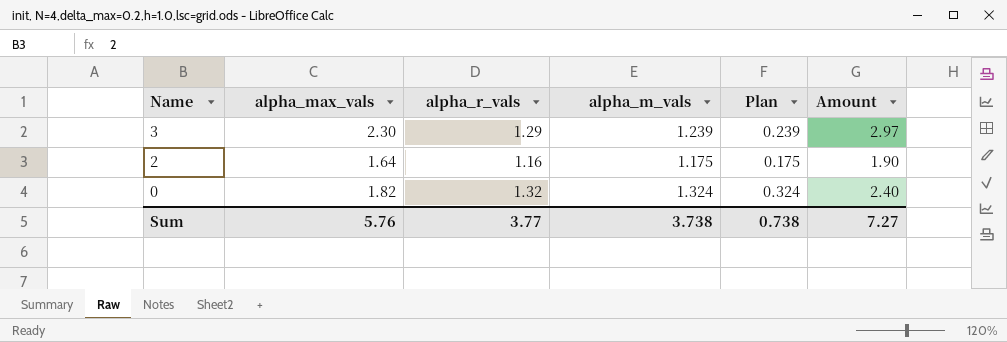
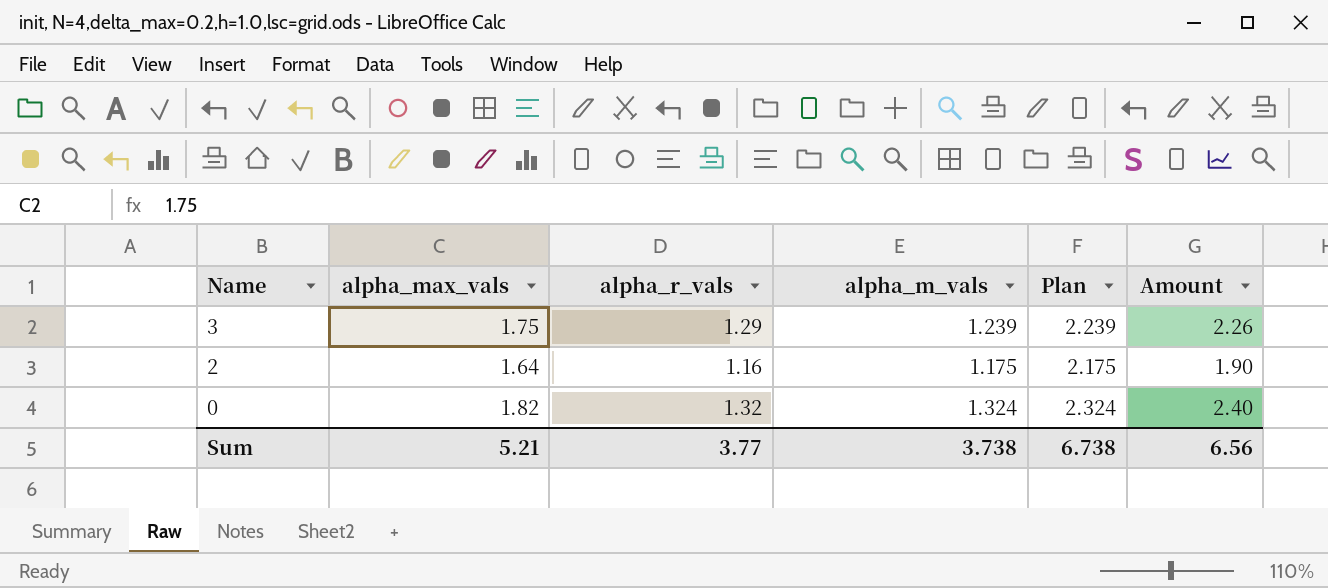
column Plan | formula: [alpha_m_vals] - 1 -> [alpha_m_vals] + 1
3 | alpha_max_vals: 2.30 -> 1.75
3 | Amount: 2.97 -> 2.26
Sum | alpha_max_vals: 5.76 -> 5.21
Sum | Plan: 0.738 -> 6.738
Sum | Amount: 7.27 -> 6.56

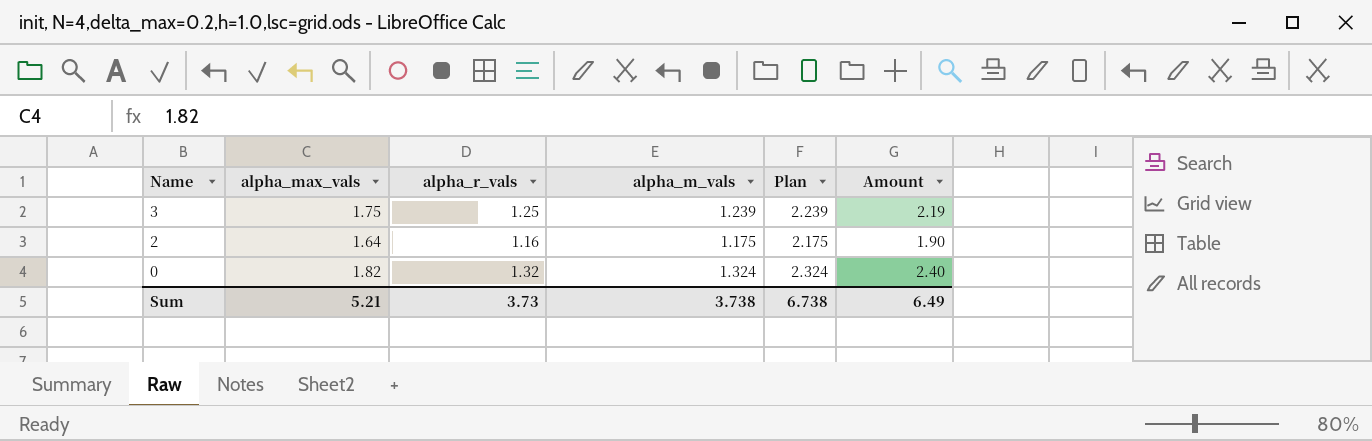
3 | alpha_r_vals: 1.29 -> 1.25
3 | Amount: 2.26 -> 2.19
Sum | alpha_r_vals: 3.77 -> 3.73
Sum | Amount: 6.56 -> 6.49

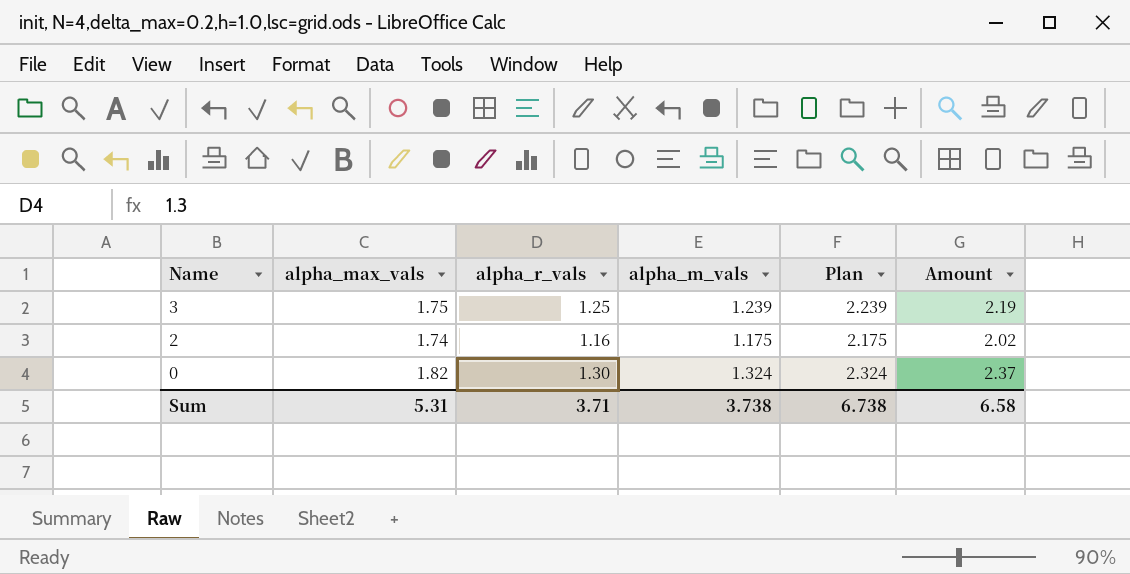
2 | alpha_max_vals: 1.64 -> 1.74
2 | Amount: 1.90 -> 2.02
0 | alpha_r_vals: 1.32 -> 1.30
0 | Amount: 2.40 -> 2.37
Sum | alpha_max_vals: 5.21 -> 5.31
Sum | alpha_r_vals: 3.73 -> 3.71
Sum | Amount: 6.49 -> 6.58

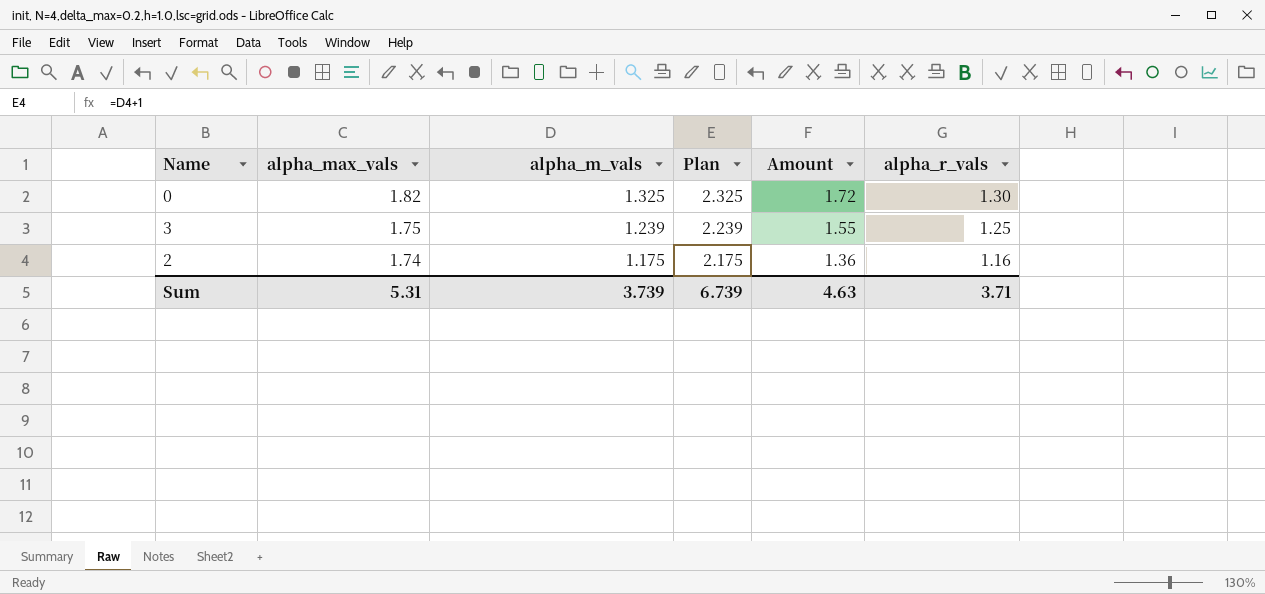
row order: Name descending -> alpha_max_vals descending
column Amount | formula: [alpha_max_vals] * [alpha_r_vals] -> [alpha_m_vals] * [alpha_r_vals]
column alpha_r_vals | position: 3 -> 6
0 | alpha_m_vals: 1.324 -> 1.325
0 | Plan: 2.324 -> 2.325
Sum | alpha_m_vals: 3.738 -> 3.739
Sum | Plan: 6.738 -> 6.739
Sum | Amount: 6.58 -> 4.63

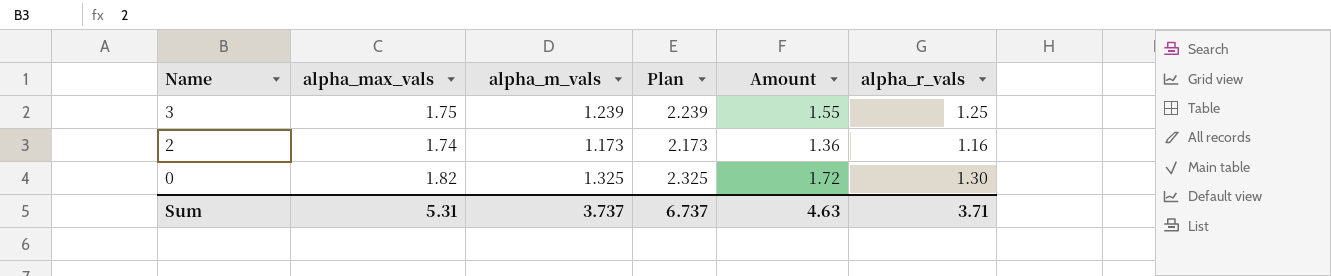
row order: alpha_max_vals descending -> Name descending
2 | alpha_m_vals: 1.175 -> 1.173
2 | Plan: 2.175 -> 2.173
Sum | alpha_m_vals: 3.739 -> 3.737
Sum | Plan: 6.739 -> 6.737

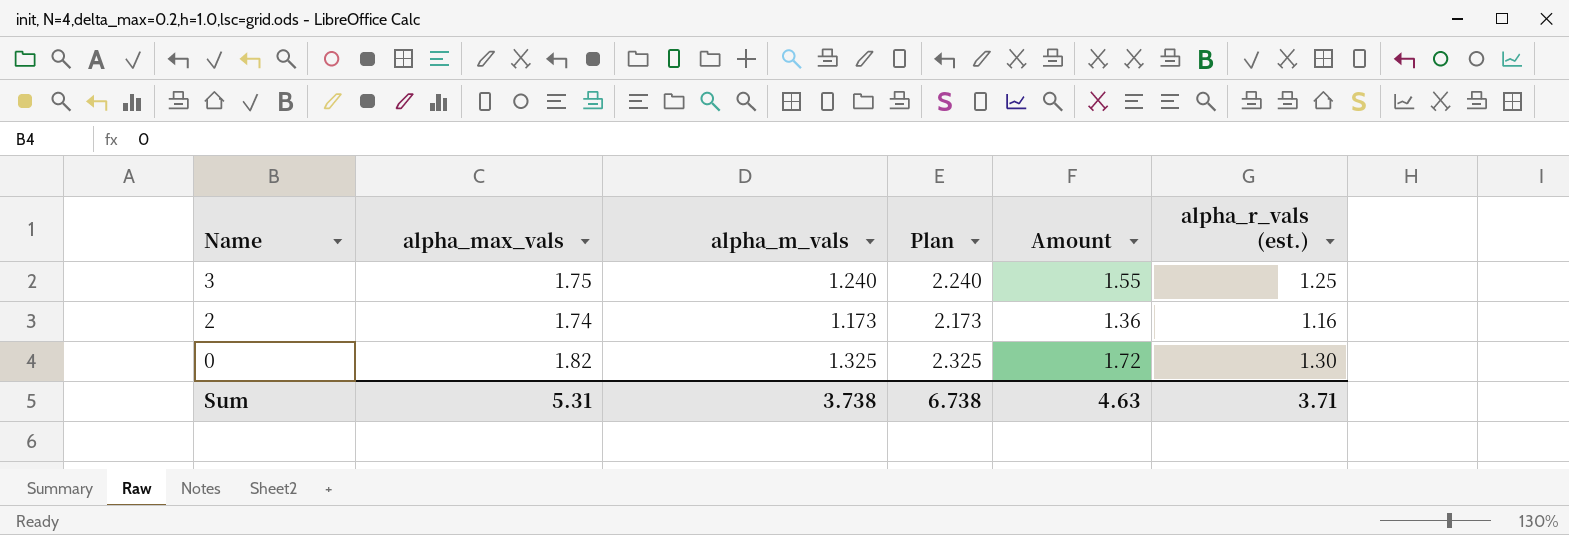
column name: alpha_r_vals -> alpha_r_vals (est.)
3 | alpha_m_vals: 1.239 -> 1.240
3 | Plan: 2.239 -> 2.240
Sum | alpha_m_vals: 3.737 -> 3.738
Sum | Plan: 6.737 -> 6.738

